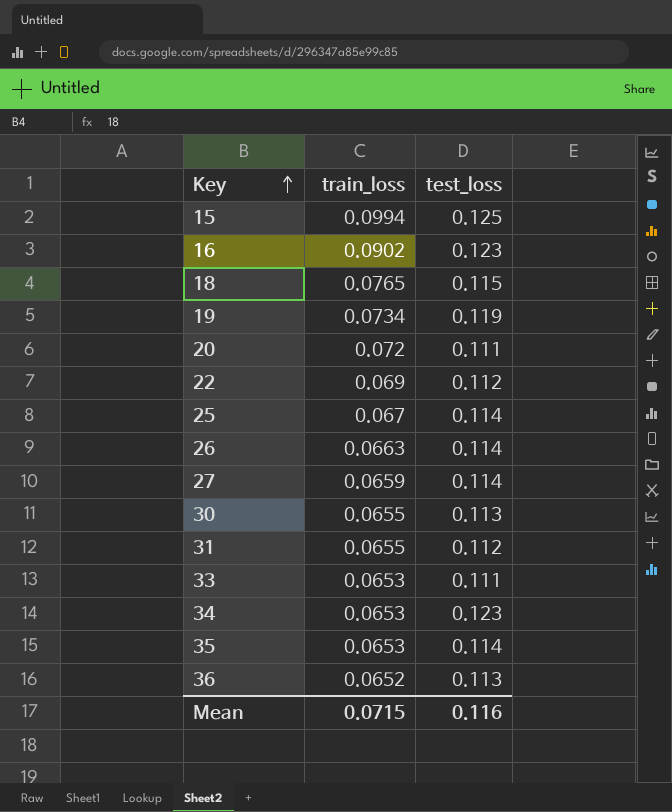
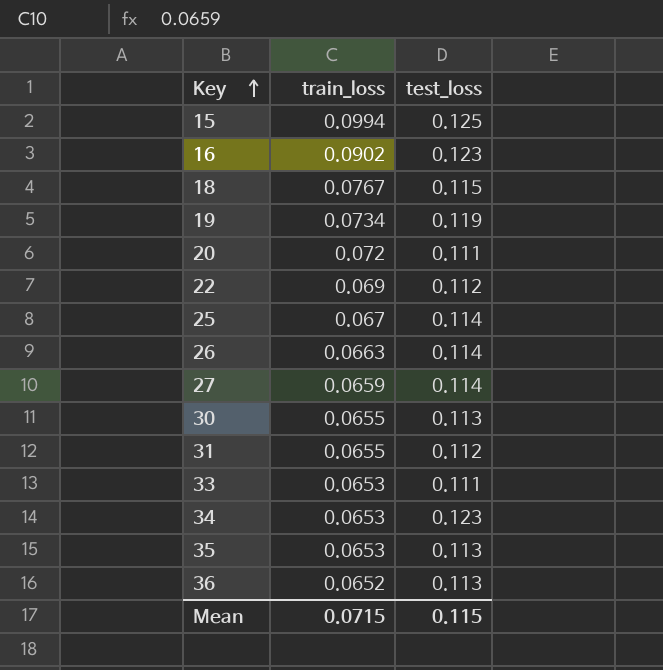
18 | train_loss: 0.0765 -> 0.0767
35 | test_loss: 0.114 -> 0.113
Mean | test_loss: 0.116 -> 0.115

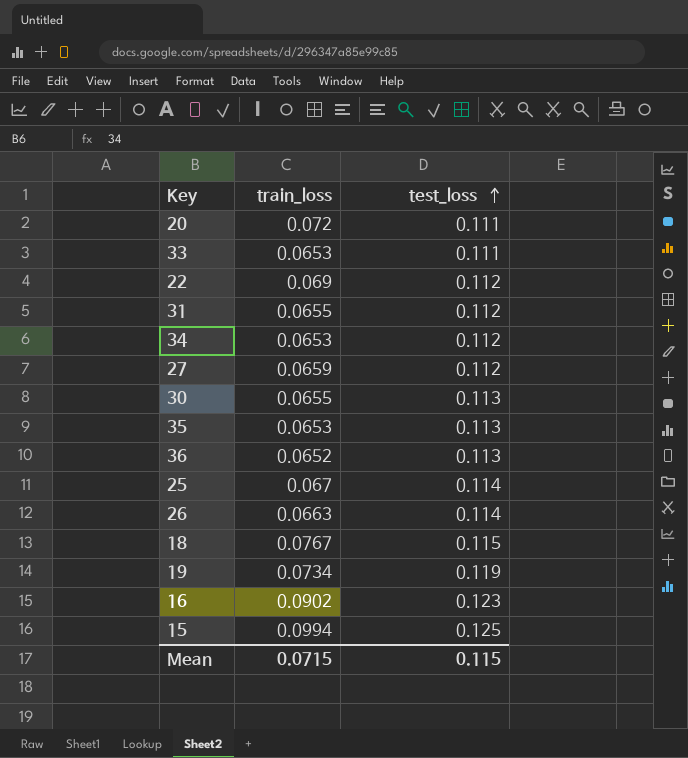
row order: Key ascending -> test_loss ascending
34 | test_loss: 0.123 -> 0.112
27 | test_loss: 0.114 -> 0.112

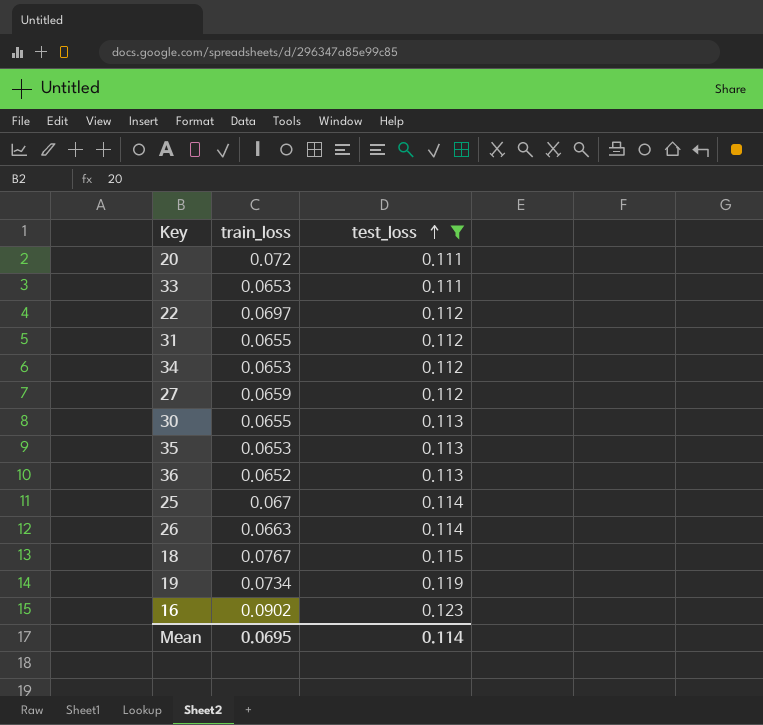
filter: none -> test_loss != 0.125
22 | train_loss: 0.069 -> 0.0697
Mean | train_loss: 0.0715 -> 0.0695
Mean | test_loss: 0.115 -> 0.114

